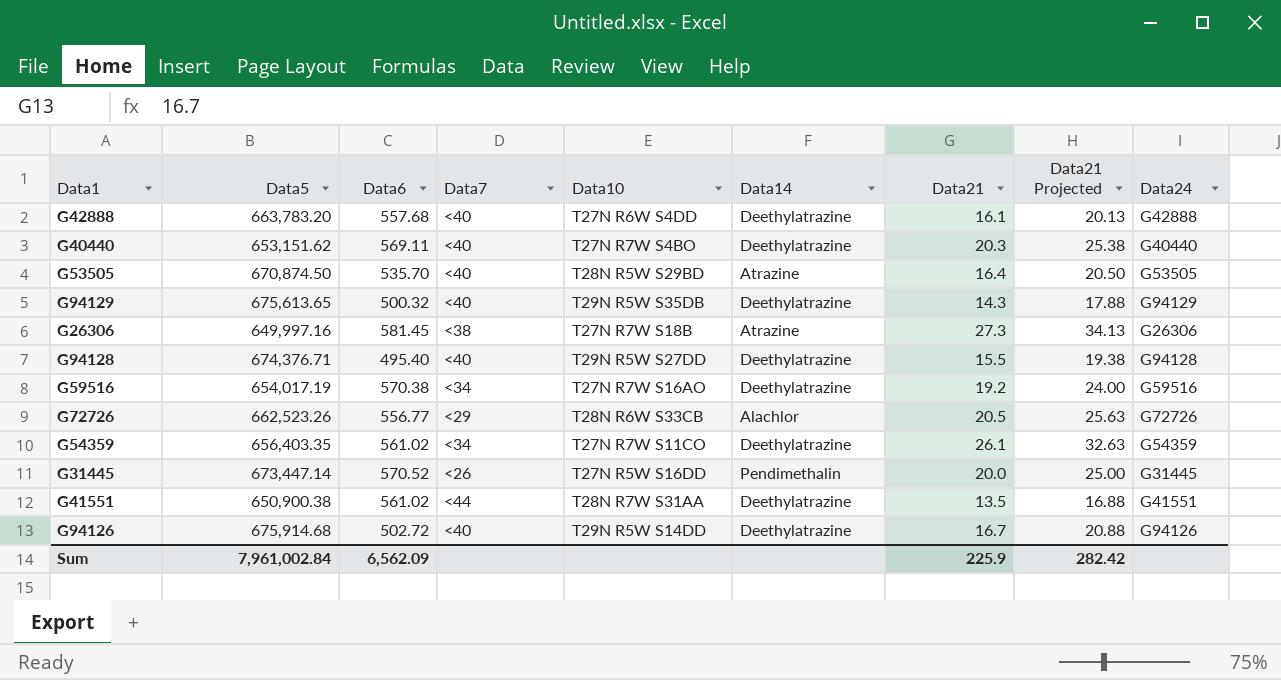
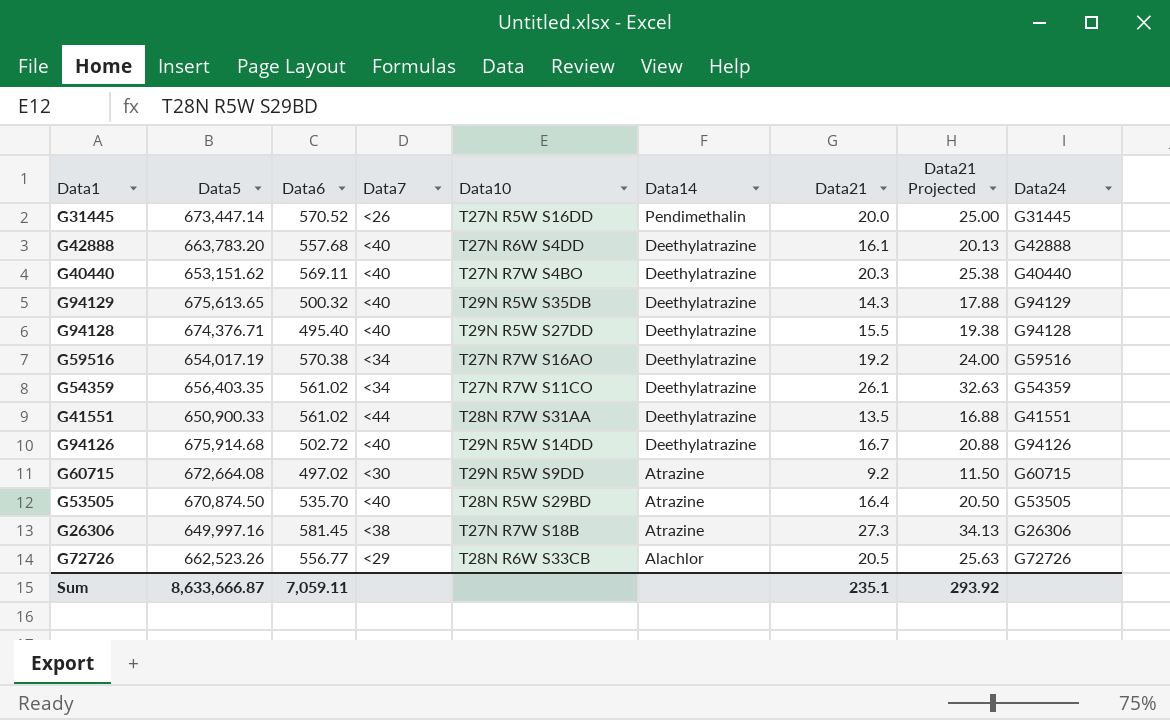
row order: none -> Data14 descending
G41551 | Data5: 650,900.38 -> 650,900.33
row G60715: none -> 672,664.08 | 497.02 | <30 | T29N R5W S9DD | Atrazine | 9.2 | 11.50 | G60715
Sum | Data5: 7,961,002.84 -> 8,633,666.87
Sum | Data6: 6,562.09 -> 7,059.11
Sum | Data21: 225.9 -> 235.1
Sum | Data21 Projected: 282.42 -> 293.92

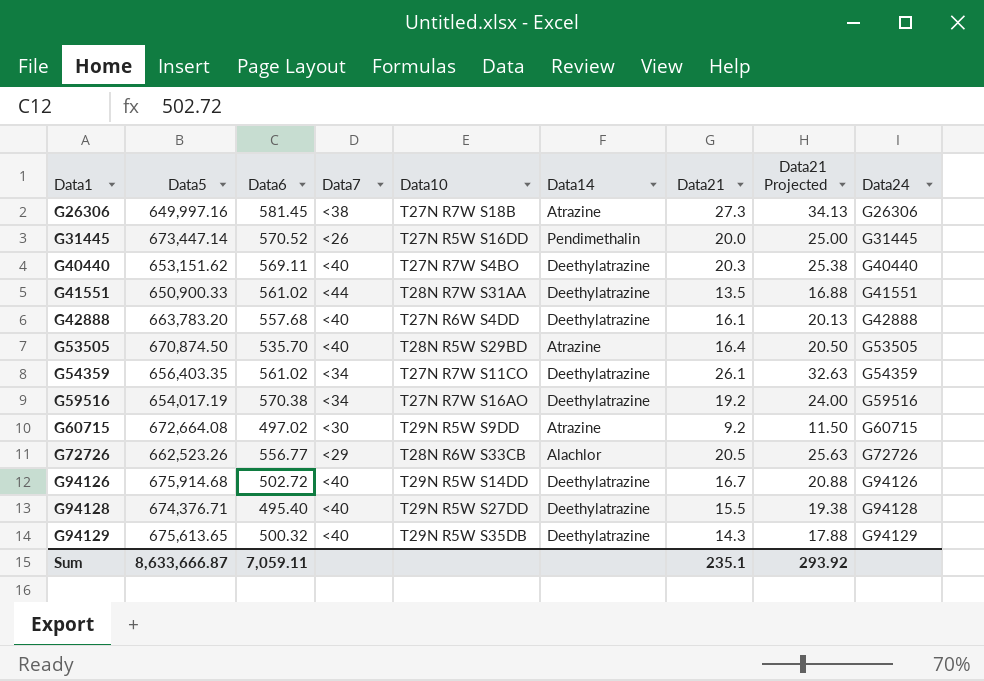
row order: Data14 descending -> Data1 ascending

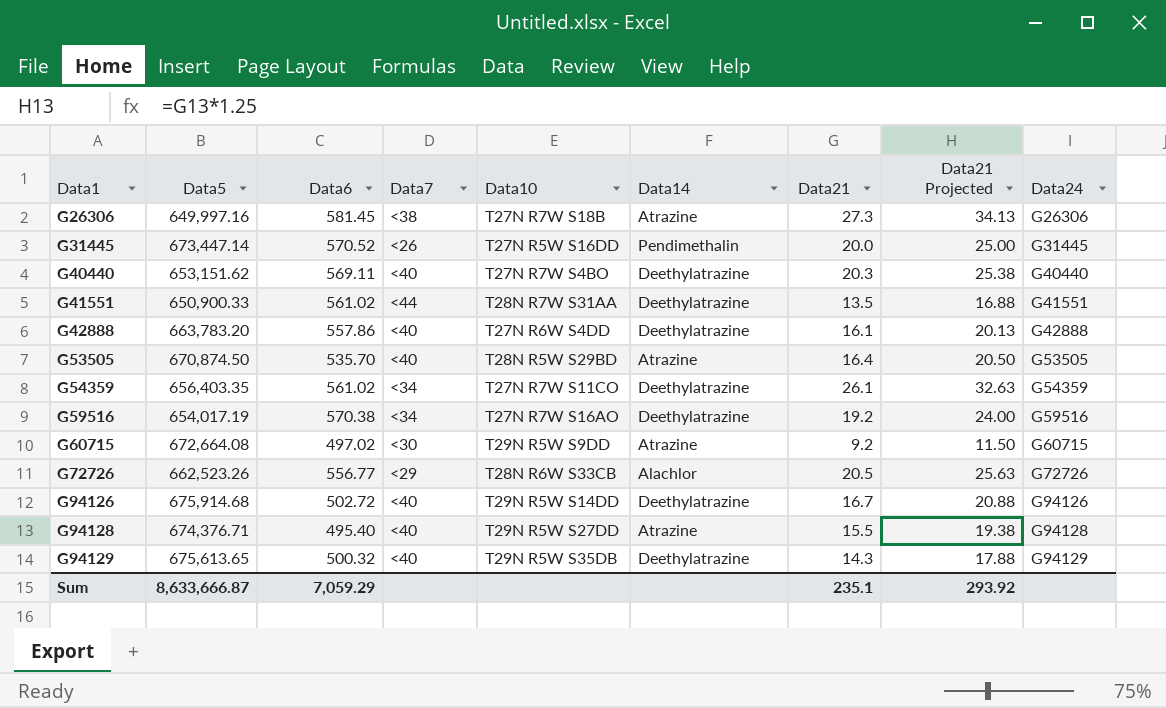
G42888 | Data6: 557.68 -> 557.86
G94128 | Data14: Deethylatrazine -> Atrazine
Sum | Data6: 7,059.11 -> 7,059.29

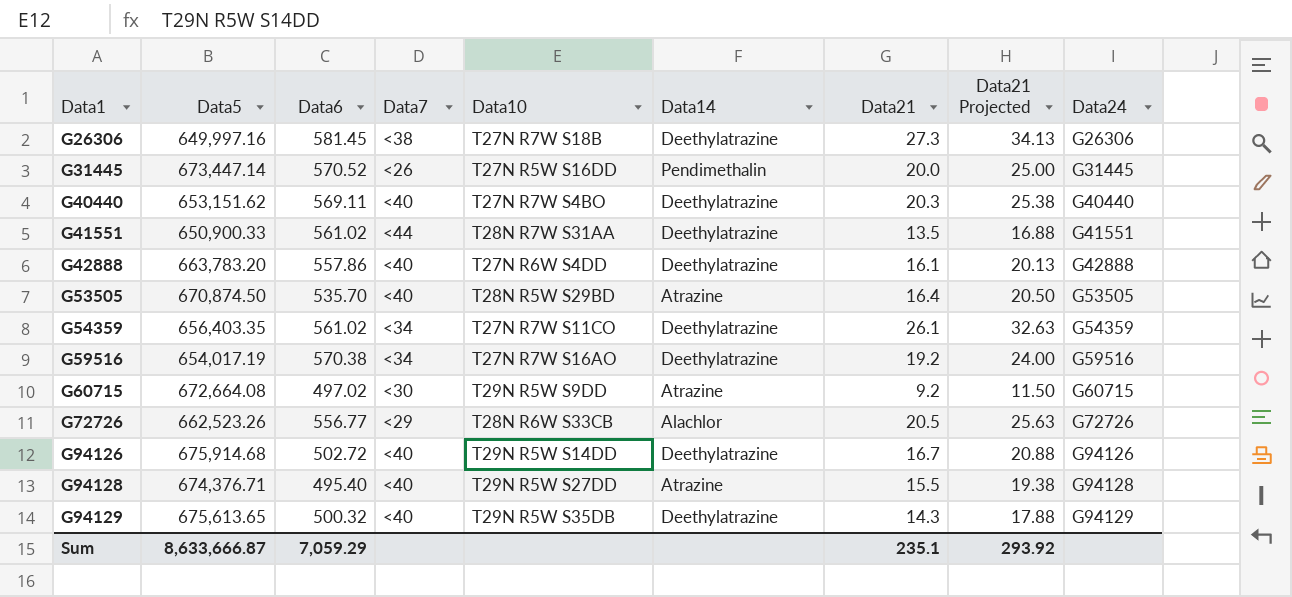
G26306 | Data14: Atrazine -> Deethylatrazine

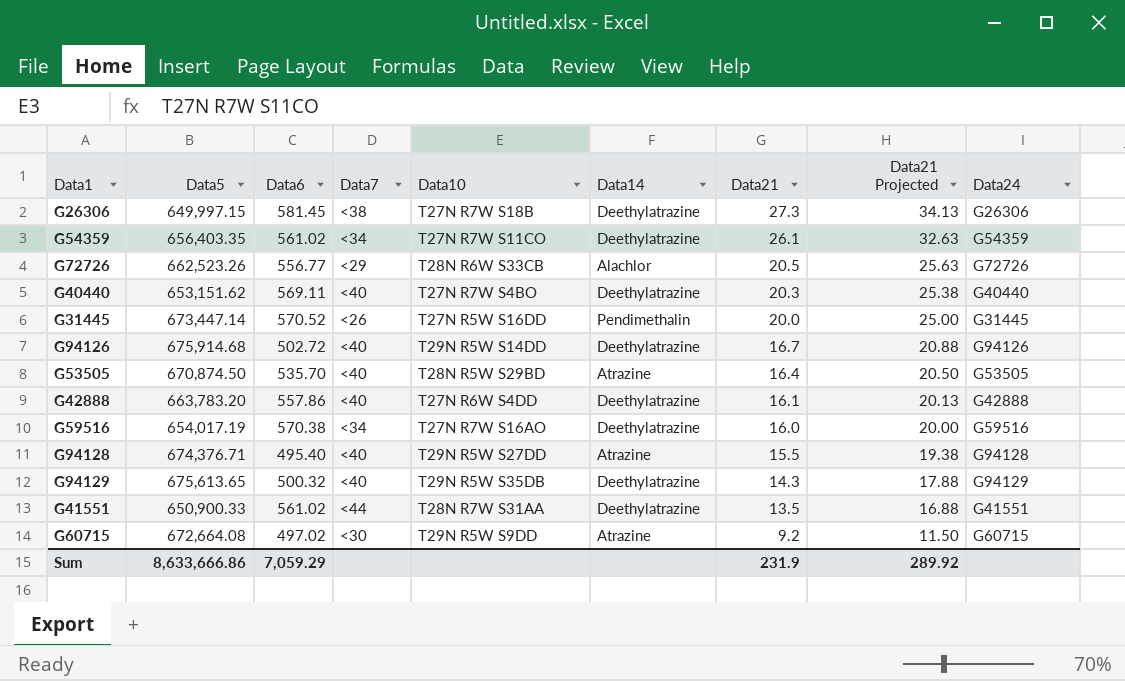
row order: Data1 ascending -> Data21 descending
G26306 | Data5: 649,997.16 -> 649,997.15
G59516 | Data21: 19.2 -> 16.0
G59516 | Data21 Projected: 24.00 -> 20.00
Sum | Data5: 8,633,666.87 -> 8,633,666.86
Sum | Data21: 235.1 -> 231.9
Sum | Data21 Projected: 293.92 -> 289.92

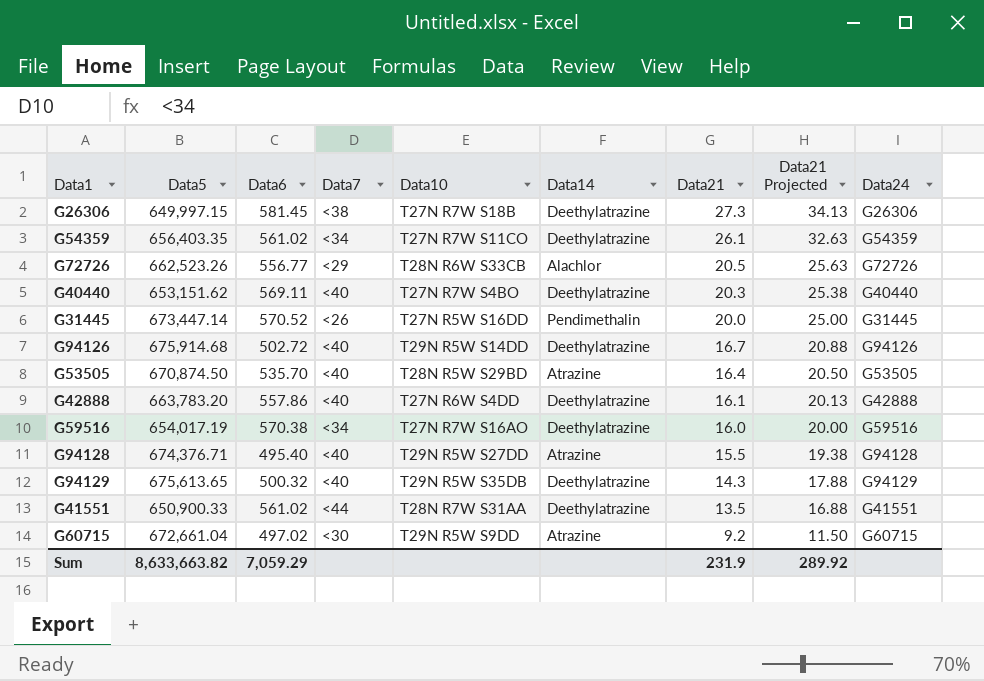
G60715 | Data5: 672,664.08 -> 672,661.04
Sum | Data5: 8,633,666.86 -> 8,633,663.82

